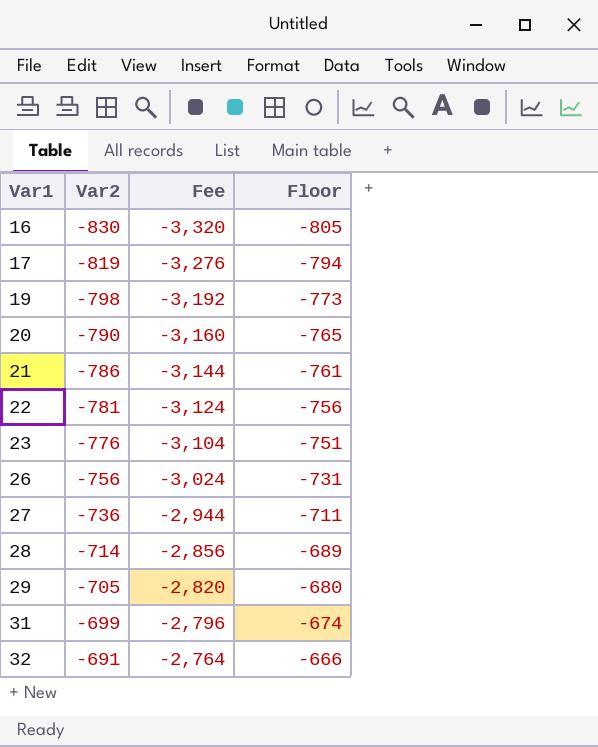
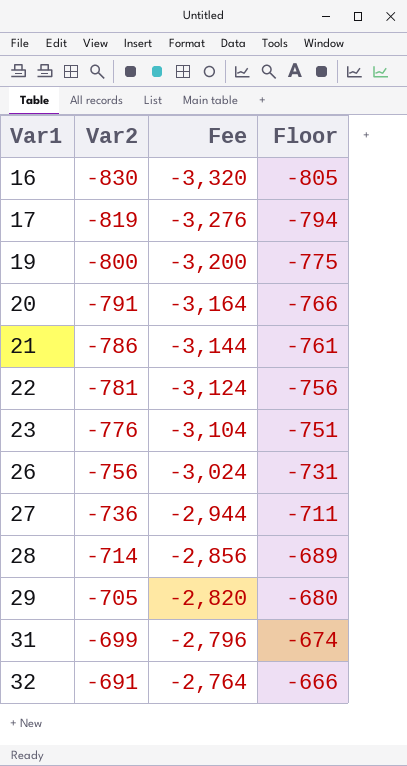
19 | Var2: -798 -> -800
19 | Fee: -3,192 -> -3,200
19 | Floor: -773 -> -775
20 | Var2: -790 -> -791
20 | Fee: -3,160 -> -3,164
20 | Floor: -765 -> -766

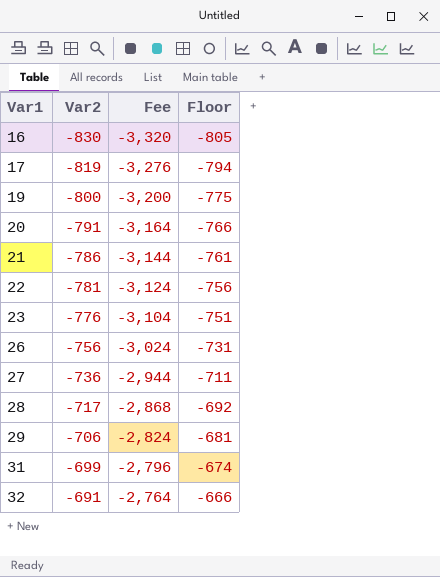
28 | Var2: -714 -> -717
28 | Fee: -2,856 -> -2,868
28 | Floor: -689 -> -692
29 | Var2: -705 -> -706
29 | Fee: -2,820 -> -2,824
29 | Floor: -680 -> -681

